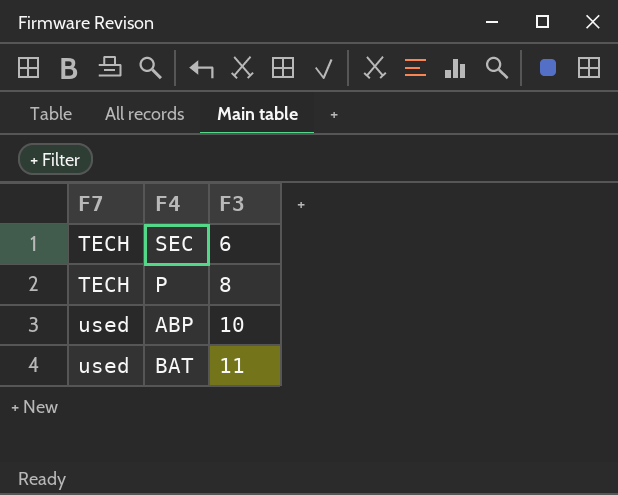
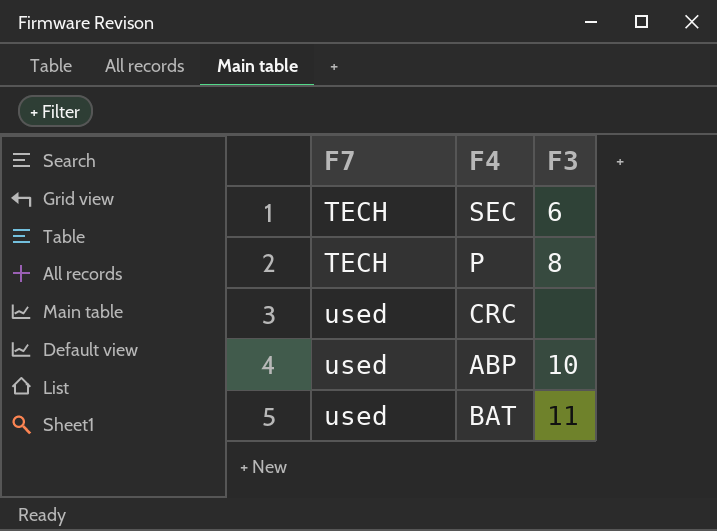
row CRC: none -> used | none

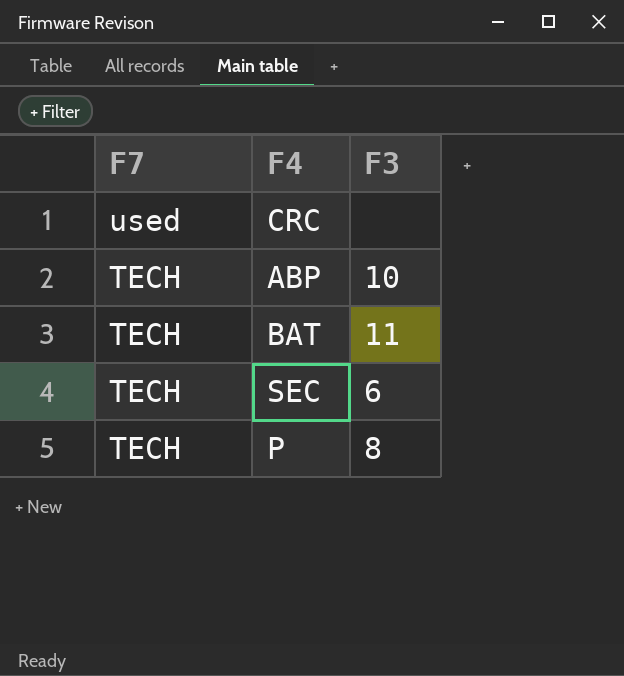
row order: F7 ascending -> F7 descending
ABP | F7: used -> TECH
BAT | F7: used -> TECH

